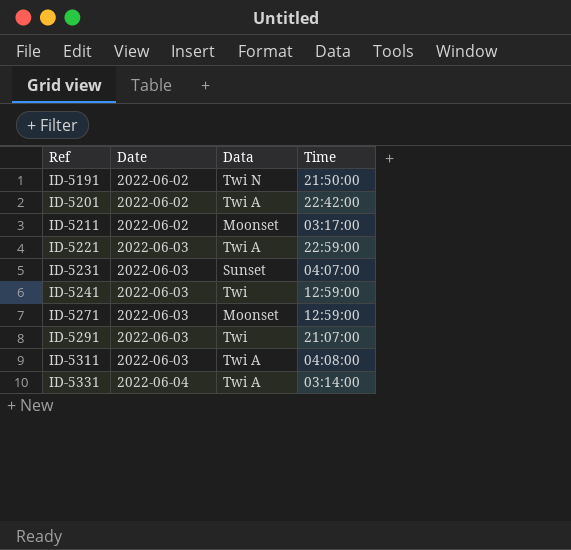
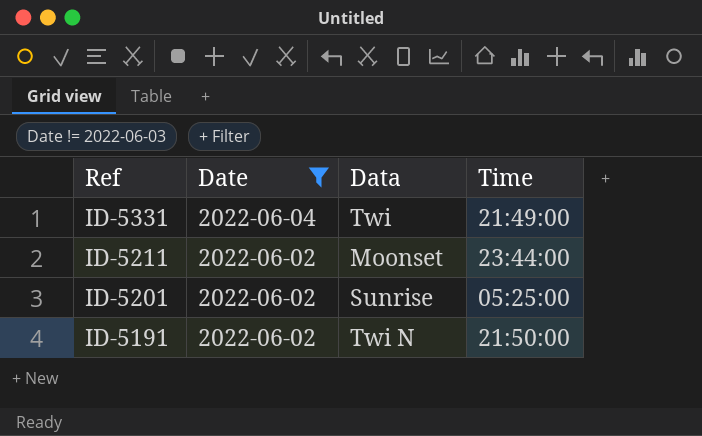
filter: none -> Date != 2022-06-03
row order: Ref ascending -> Ref descending
ID-5331 | Data: Twi A -> Twi
ID-5331 | Time: 03:14:00 -> 21:49:00
ID-5211 | Time: 03:17:00 -> 23:44:00
ID-5201 | Data: Twi A -> Sunrise
ID-5201 | Time: 22:42:00 -> 05:25:00

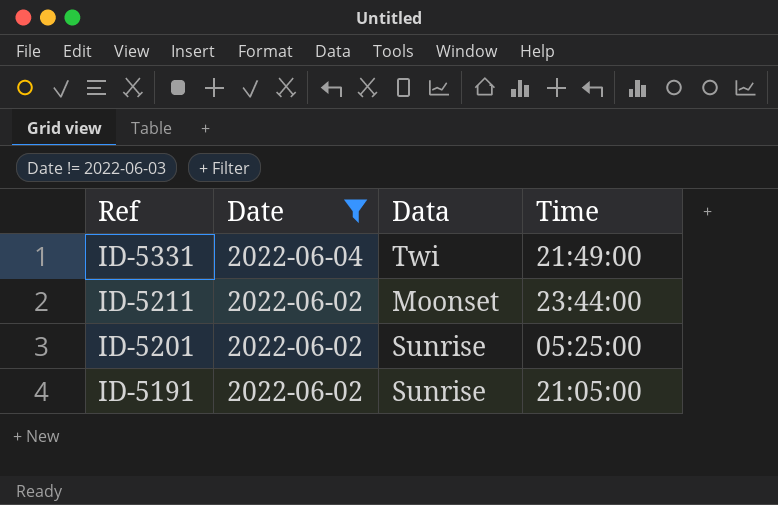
ID-5191 | Data: Twi N -> Sunrise
ID-5191 | Time: 21:50:00 -> 21:05:00

